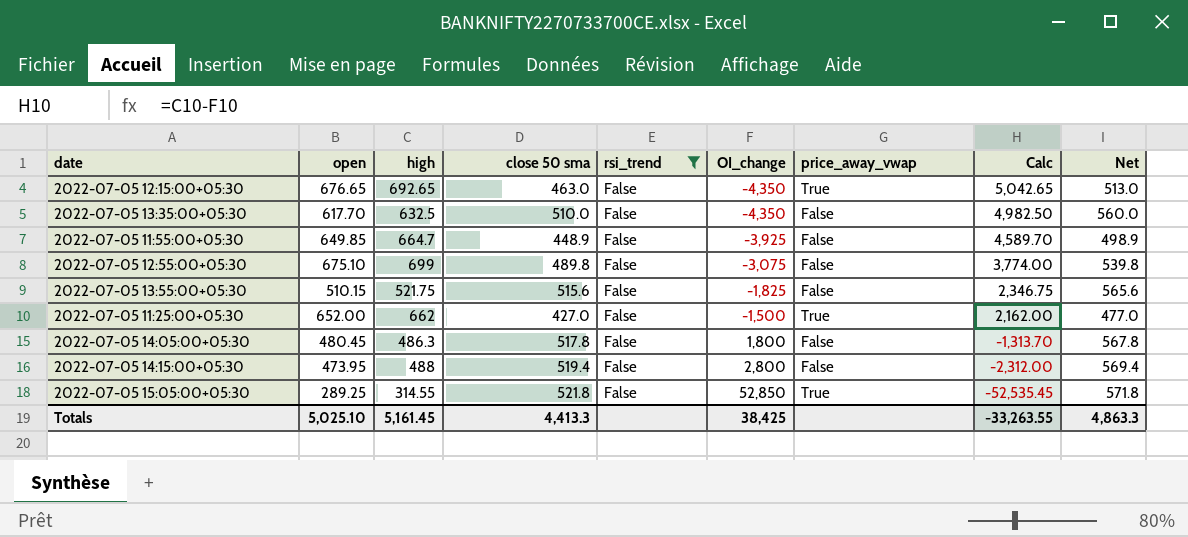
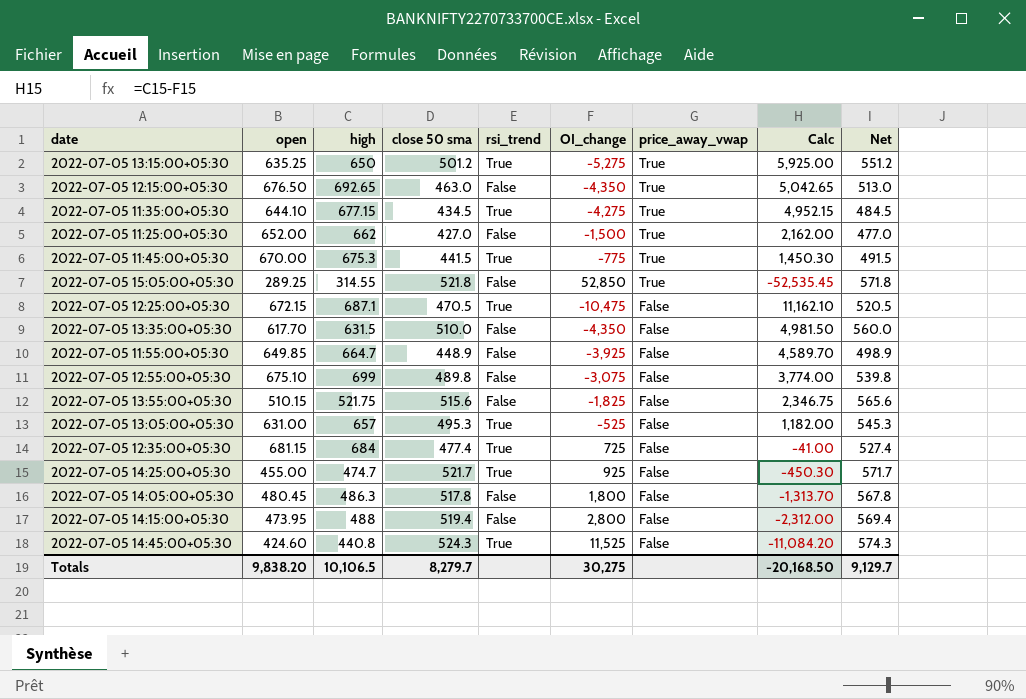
filter: rsi_trend = False -> none
row order: OI_change ascending -> price_away_vwap descending
2022-07-05 12:15:00+05:30 | open: 676.65 -> 676.50
2022-07-05 13:35:00+05:30 | high: 632.5 -> 631.5
2022-07-05 13:35:00+05:30 | Calc: 4,982.50 -> 4,981.50
Totals | open: 5,025.10 -> 9,838.20
Totals | high: 5,161.45 -> 10,106.5
Totals | close 50 sma: 4,413.3 -> 8,279.7
Totals | OI_change: 38,425 -> 30,275
Totals | Calc: -33,263.55 -> -20,168.50
Totals | Net: 4,863.3 -> 9,129.7

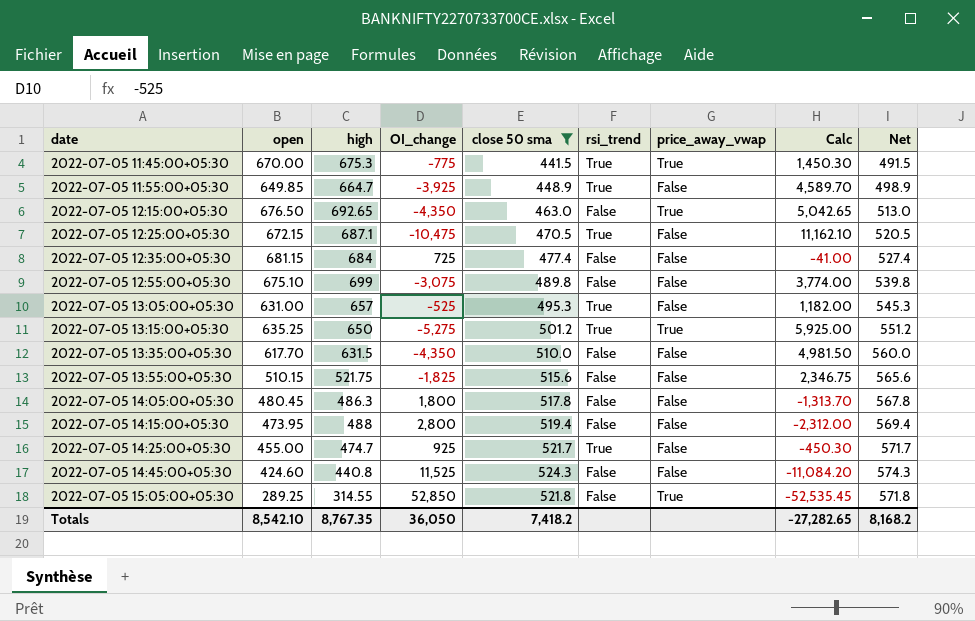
filter: none -> close 50 sma >= 441.5
row order: price_away_vwap descending -> date ascending
column OI_change | position: 6 -> 4
2022-07-05 11:55:00+05:30 | rsi_trend: False -> True
2022-07-05 12:35:00+05:30 | rsi_trend: True -> False
2022-07-05 14:45:00+05:30 | rsi_trend: True -> False
Totals | open: 9,838.20 -> 8,542.10
Totals | high: 10,106.5 -> 8,767.35
Totals | OI_change: 30,275 -> 36,050
Totals | close 50 sma: 8,279.7 -> 7,418.2
Totals | Calc: -20,168.50 -> -27,282.65
Totals | Net: 9,129.7 -> 8,168.2

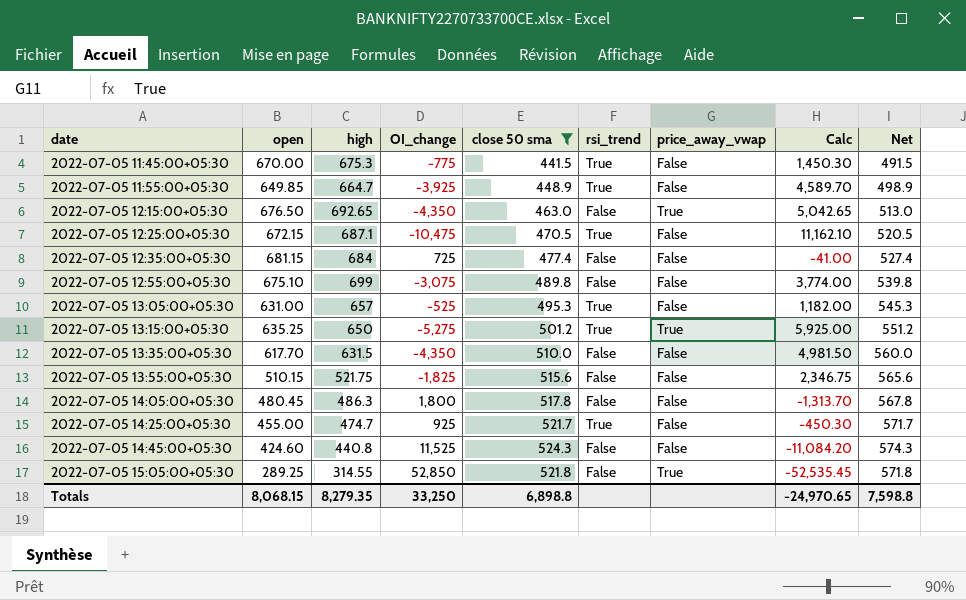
row 2022-07-05 14:15:00+05:30: 473.95 | 488 | 2,800 | 519.4 | False | False | -2,312.00 | 569.4 -> none
2022-07-05 11:45:00+05:30 | price_away_vwap: True -> False
Totals | open: 8,542.10 -> 8,068.15
Totals | high: 8,767.35 -> 8,279.35
Totals | OI_change: 36,050 -> 33,250
Totals | close 50 sma: 7,418.2 -> 6,898.8
Totals | Calc: -27,282.65 -> -24,970.65
Totals | Net: 8,168.2 -> 7,598.8

